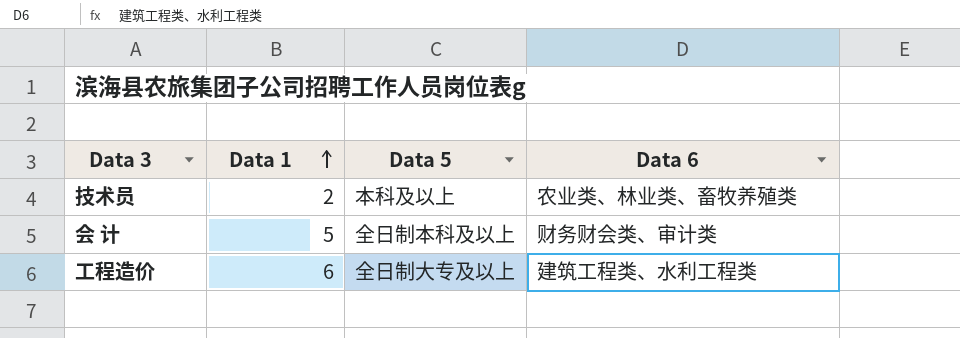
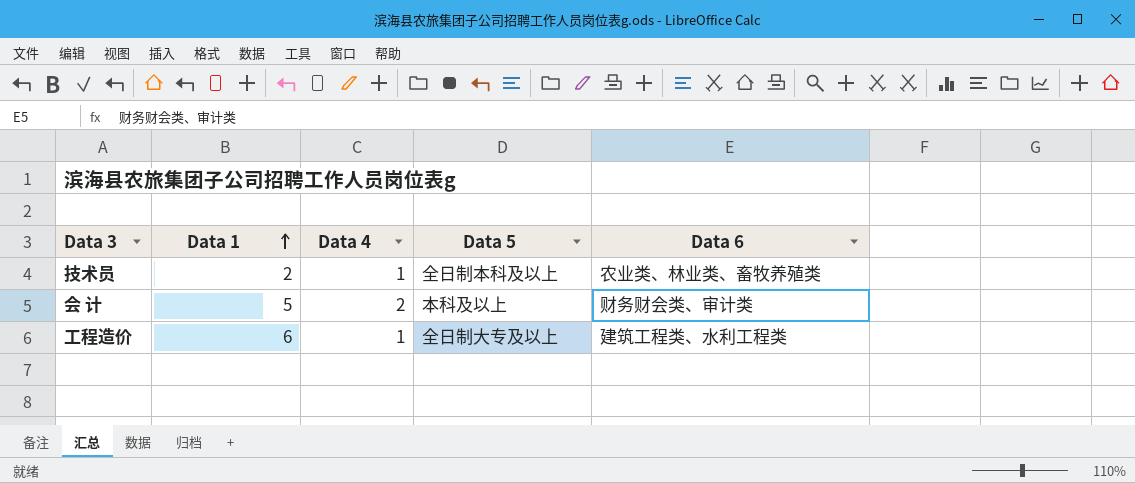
column Data 4 | position: none -> 3
技术员 | Data 5: 本科及以上 -> 全日制本科及以上
会 计 | Data 5: 全日制本科及以上 -> 本科及以上

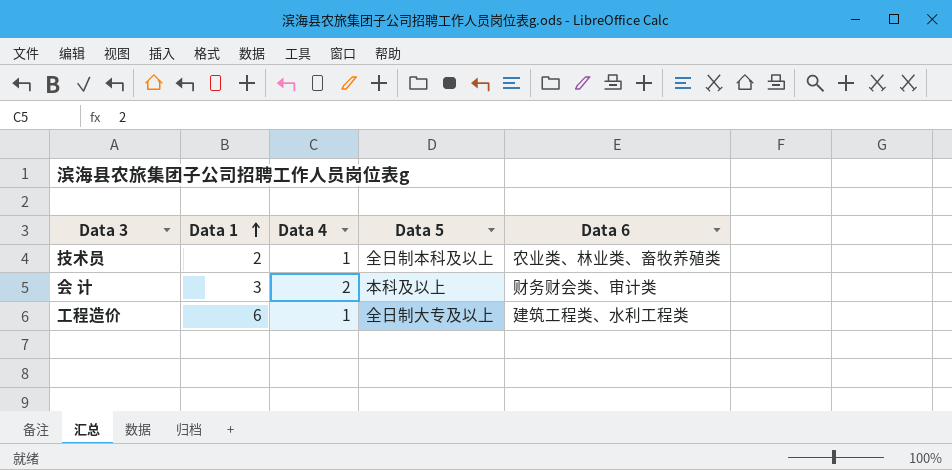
会 计 | Data 1: 5 -> 3

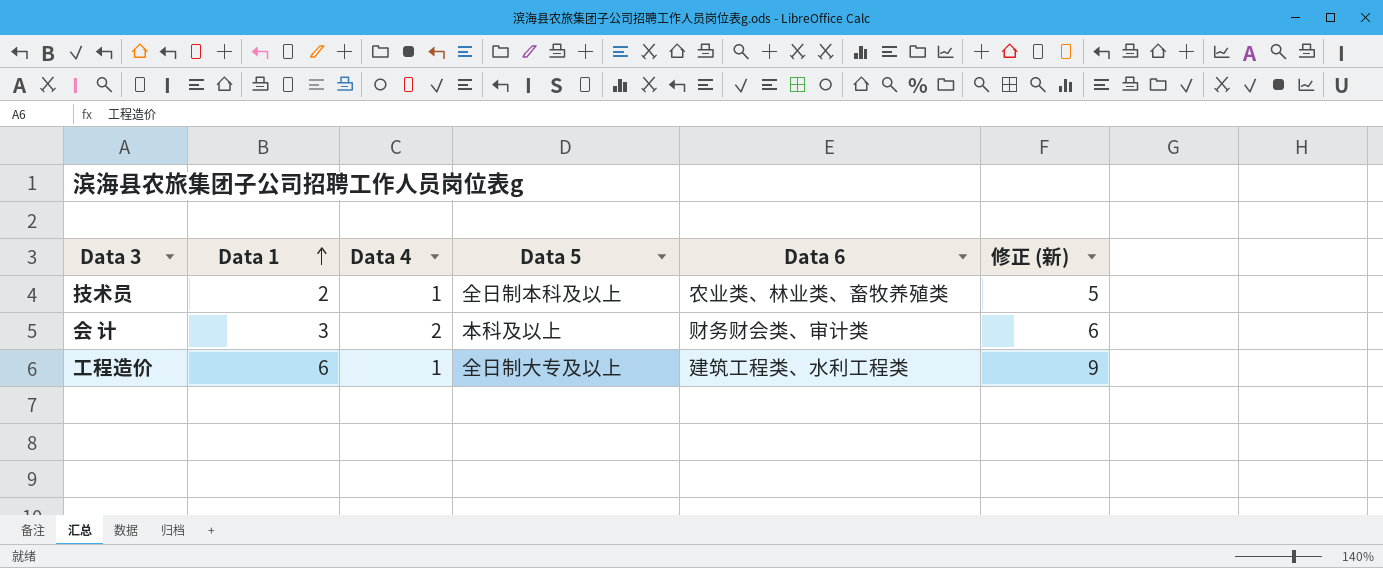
column 修正 (新) | formula: none -> [Data 1] + 3

